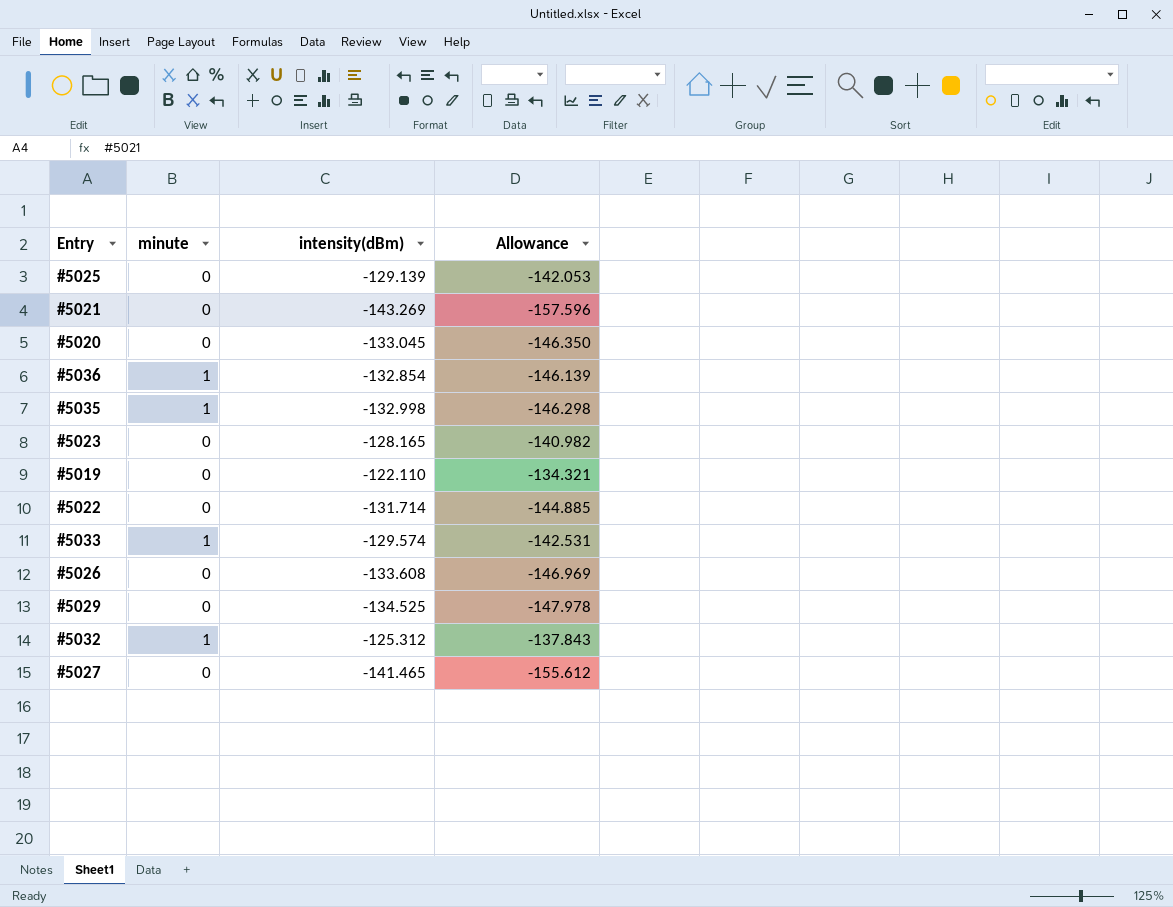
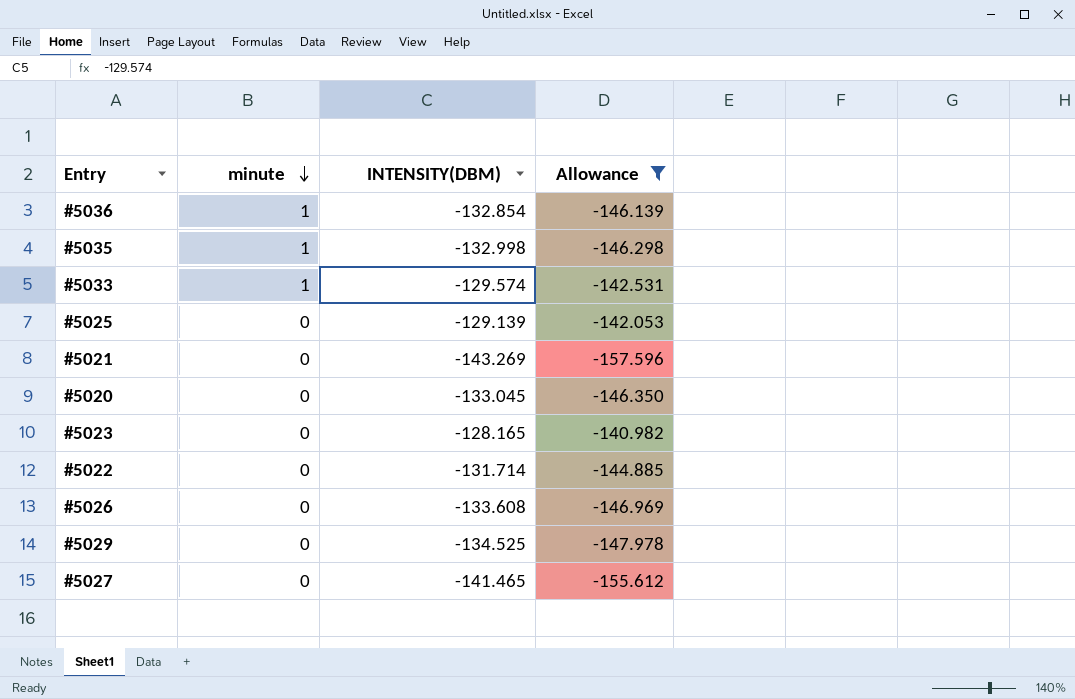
filter: none -> Allowance <= -140.982
row order: none -> minute descending
column name: intensity(dBm) -> INTENSITY(DBM)

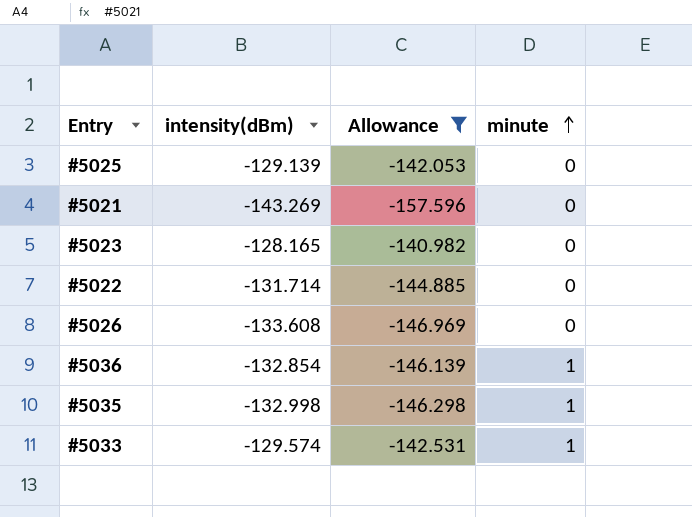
row order: minute descending -> minute ascending
column name: INTENSITY(DBM) -> intensity(dBm)
column minute | position: 2 -> 4
row #5020: 0 | -133.045 | -146.350 -> none
row #5029: 0 | -134.525 | -147.978 -> none
row #5027: 0 | -141.465 | -155.612 -> none

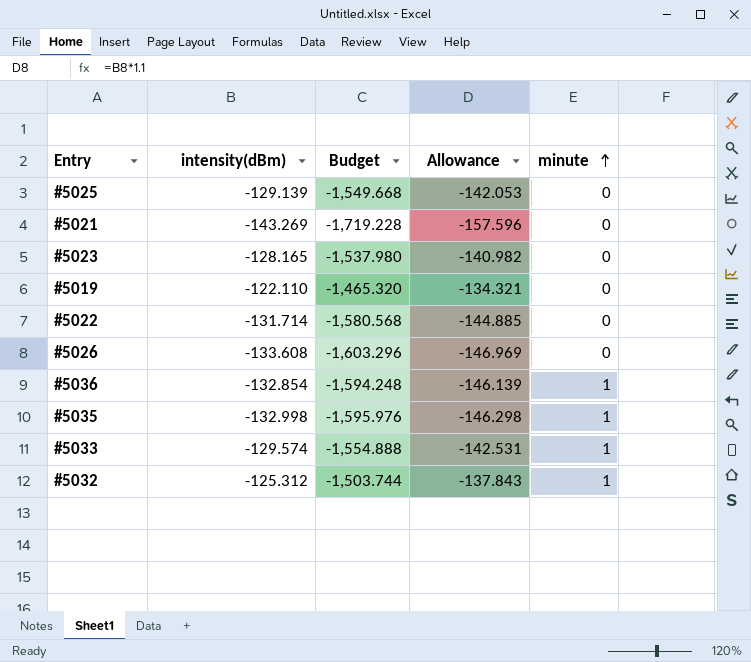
filter: Allowance <= -140.982 -> none
column Budget | formula: none -> [intensity(dBm)] * 12

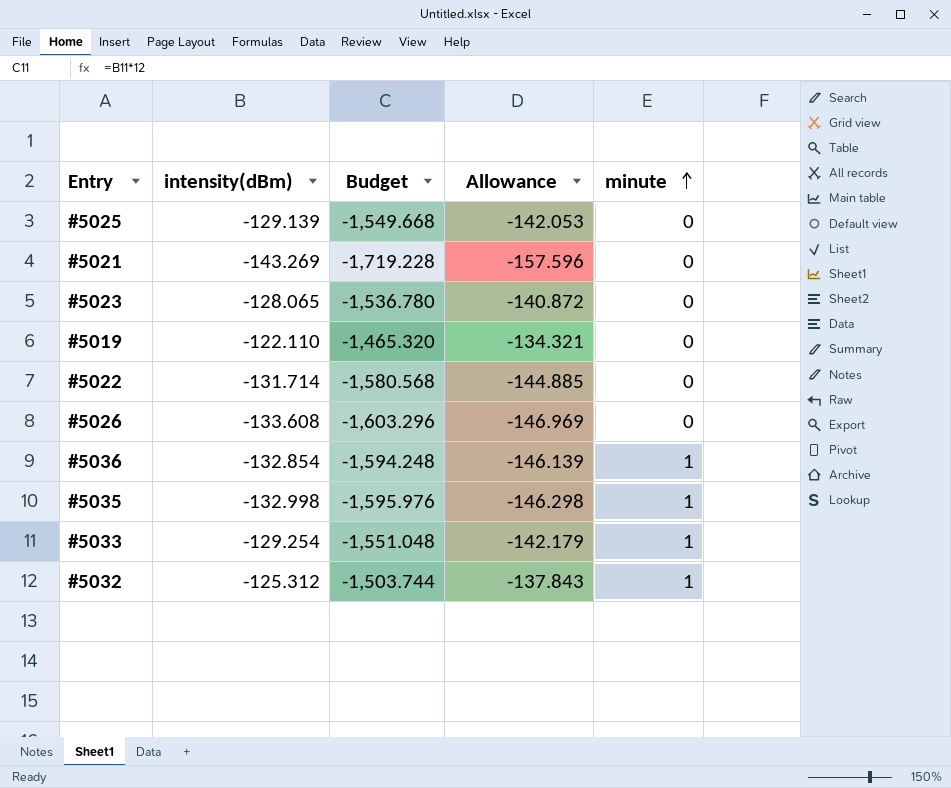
#5023 | intensity(dBm): -128.165 -> -128.065
#5023 | Budget: -1,537.980 -> -1,536.780
#5023 | Allowance: -140.982 -> -140.872
#5033 | intensity(dBm): -129.574 -> -129.254
#5033 | Budget: -1,554.888 -> -1,551.048
#5033 | Allowance: -142.531 -> -142.179

